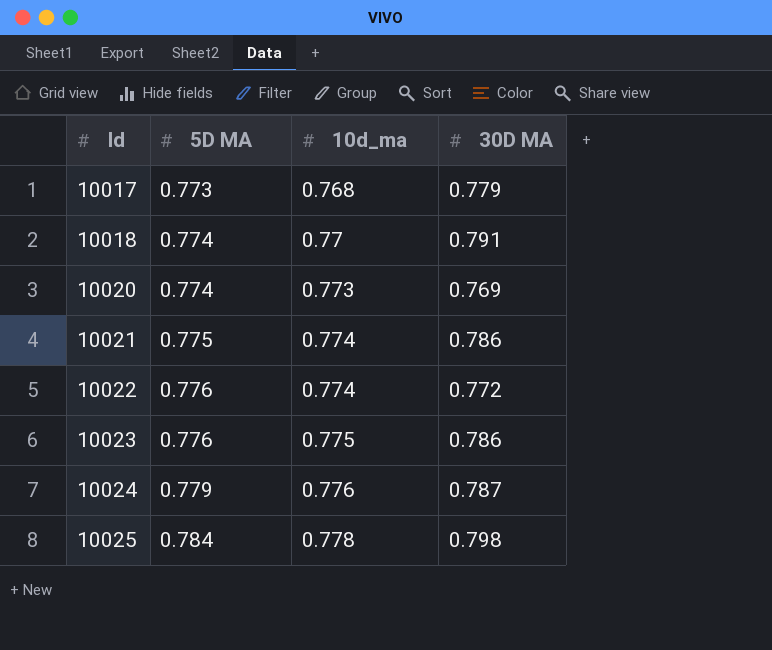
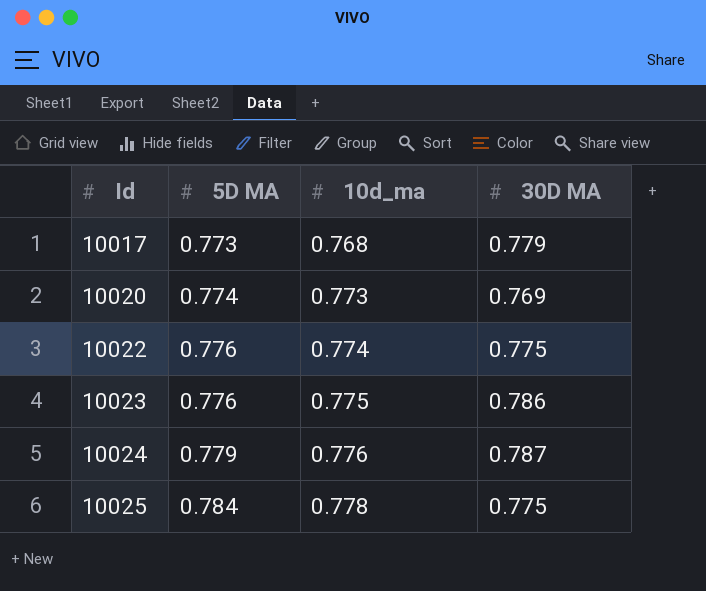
row 10018: 0.774 | 0.77 | 0.791 -> none
row 10021: 0.775 | 0.774 | 0.786 -> none
10022 | 30D MA: 0.772 -> 0.775
10025 | 30D MA: 0.798 -> 0.775

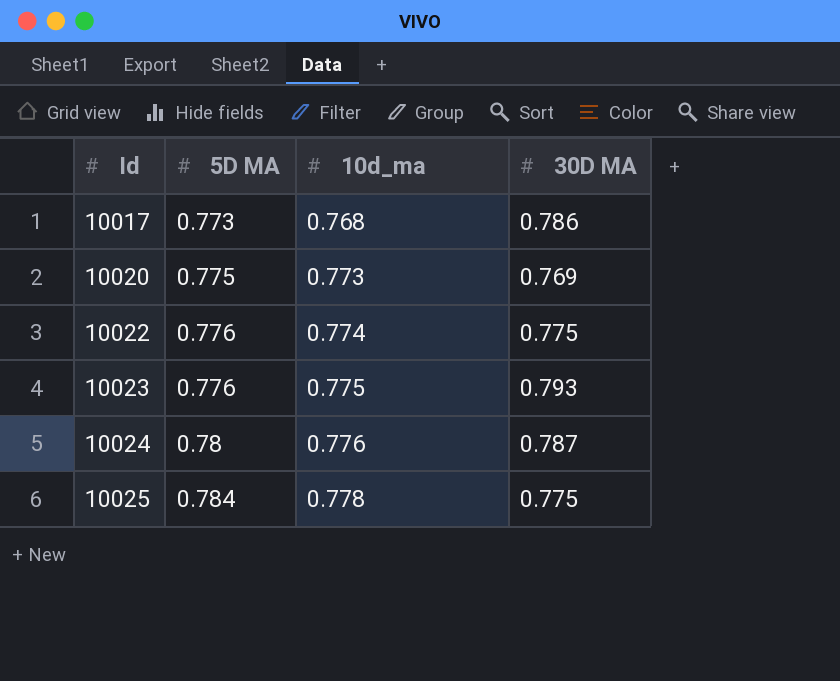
10017 | 30D MA: 0.779 -> 0.786
10020 | 5D MA: 0.774 -> 0.775
10023 | 30D MA: 0.786 -> 0.793
10024 | 5D MA: 0.779 -> 0.78

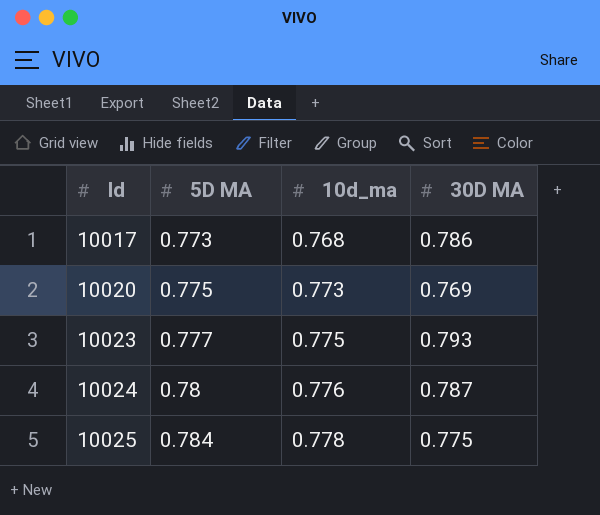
row 10022: 0.776 | 0.774 | 0.775 -> none
10023 | 5D MA: 0.776 -> 0.777

